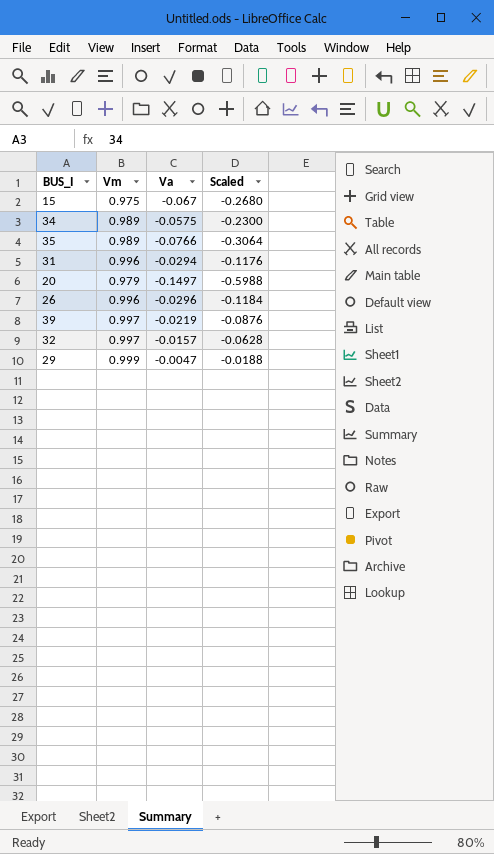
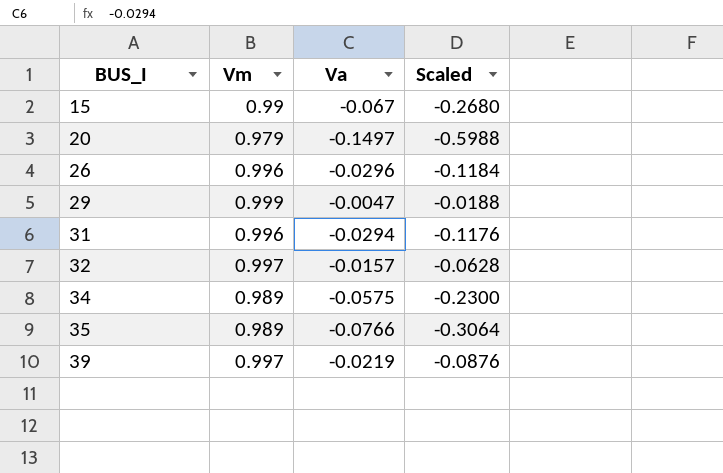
row order: none -> BUS_I ascending
15 | Vm: 0.975 -> 0.99

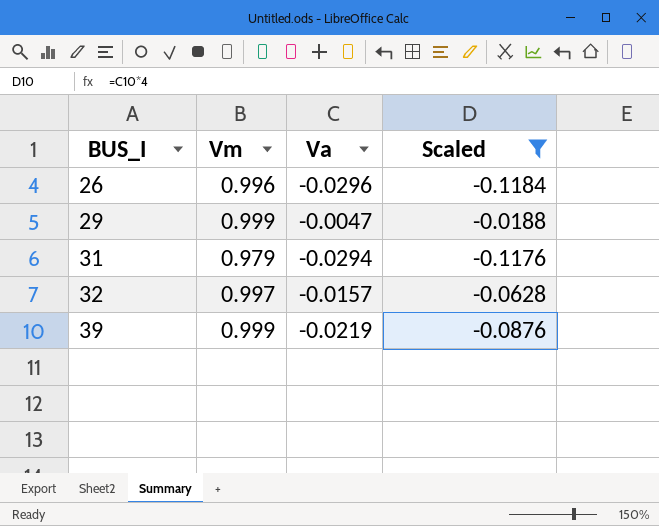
filter: none -> Scaled >= -0.1184
31 | Vm: 0.996 -> 0.979
39 | Vm: 0.997 -> 0.999

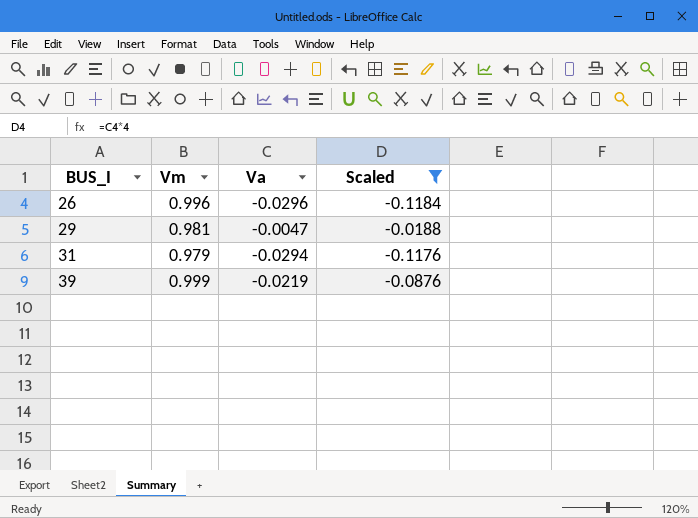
row 32: 0.997 | -0.0157 | -0.0628 -> none
29 | Vm: 0.999 -> 0.981

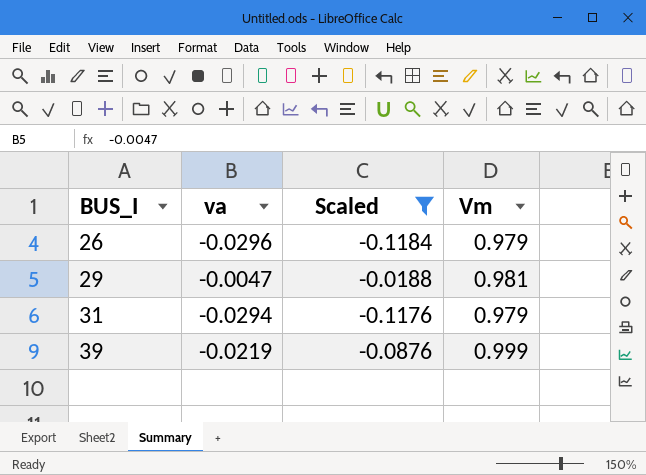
column name: Va -> va
column Vm | position: 2 -> 4
26 | Vm: 0.996 -> 0.979

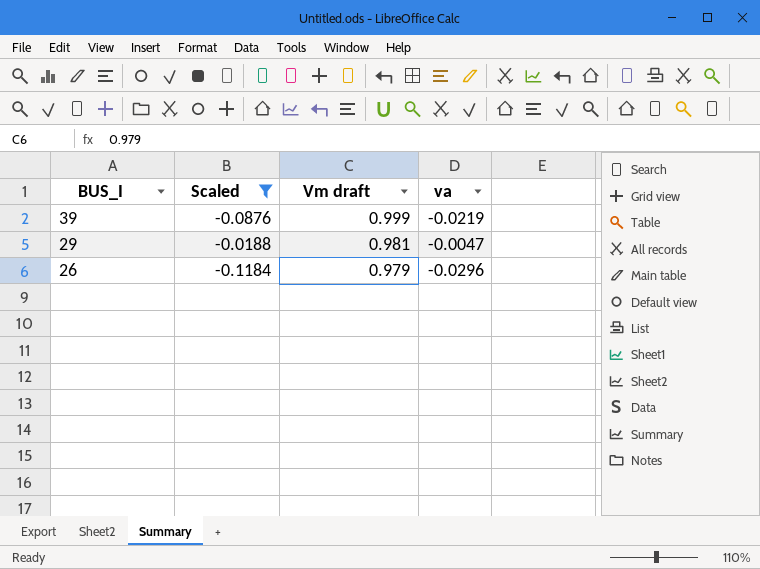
row order: BUS_I ascending -> BUS_I descending
column name: Vm -> Vm draft
column va | position: 2 -> 4
row 31: -0.0294 | -0.1176 | 0.979 -> none

